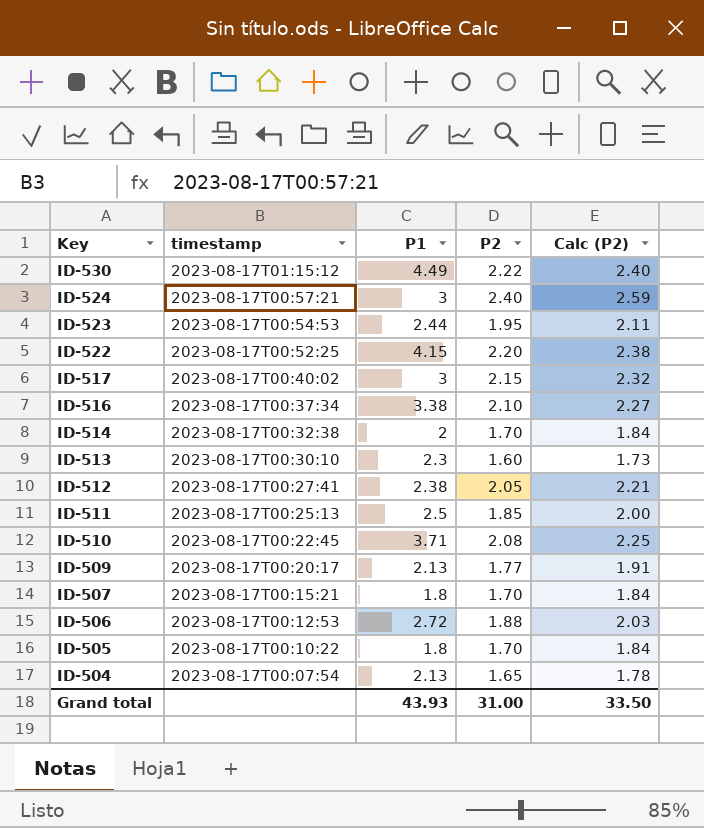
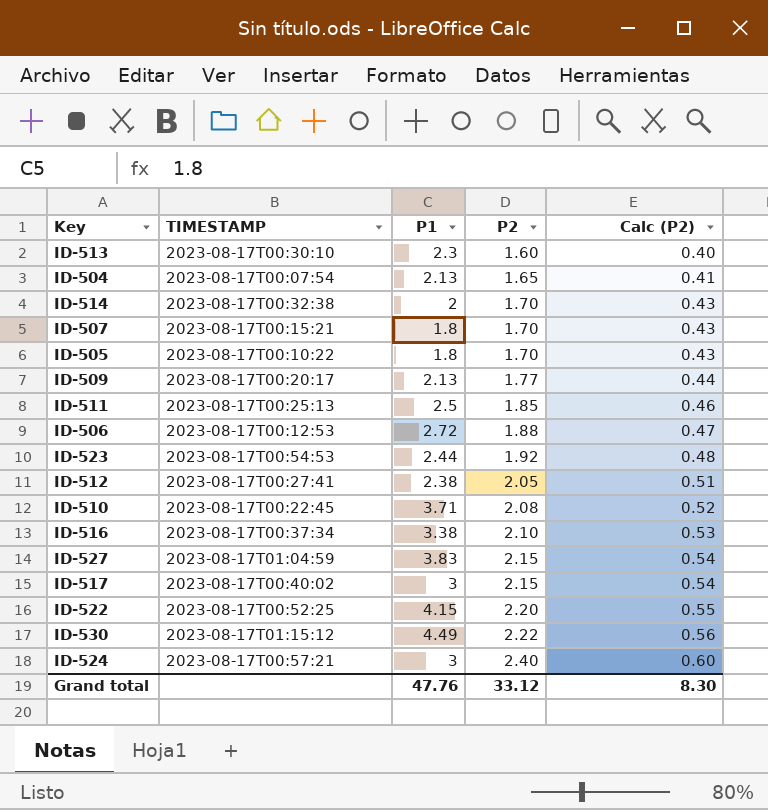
row order: Key descending -> P2 ascending
column name: timestamp -> TIMESTAMP
column Calc (P2) | formula: [P2] * 1.08 -> [P2] * 0.25
ID-523 | P2: 1.95 -> 1.92
row ID-527: none -> 2023-08-17T01:04:59 | 3.83 | 2.15 | 0.54
Grand total | P1: 43.93 -> 47.76
Grand total | P2: 31.00 -> 33.12
Grand total | Calc (P2): 33.50 -> 8.30

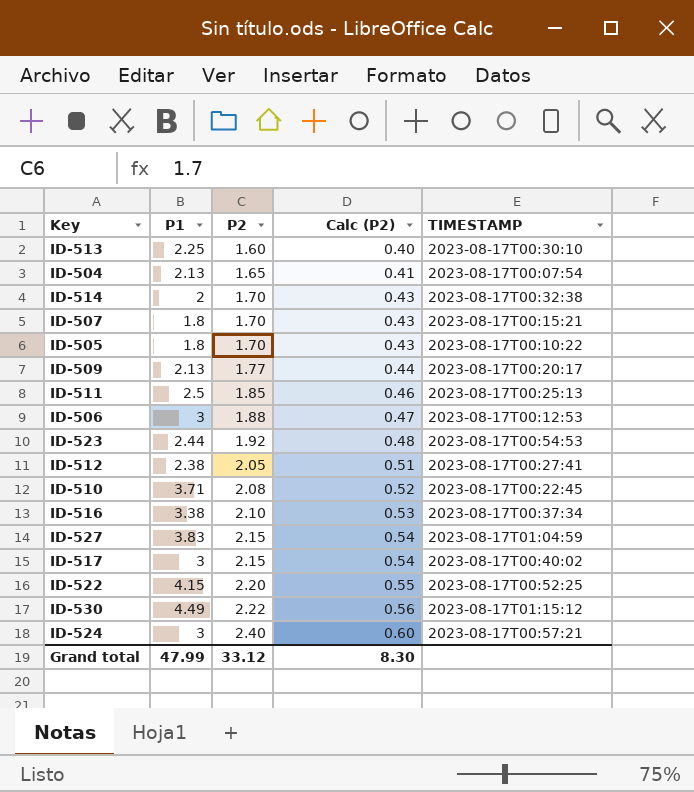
column TIMESTAMP | position: 2 -> 5
ID-513 | P1: 2.3 -> 2.25
ID-506 | P1: 2.72 -> 3
Grand total | P1: 47.76 -> 47.99

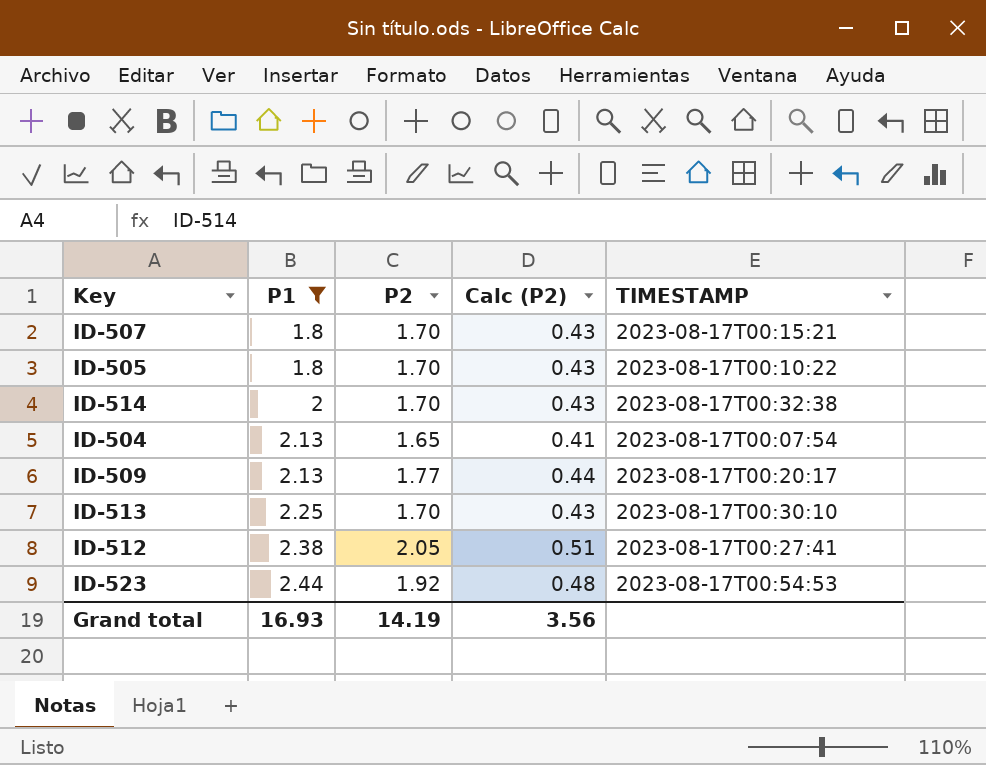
filter: none -> P1 <= 2.44
row order: P2 ascending -> P1 ascending
ID-513 | P2: 1.60 -> 1.70
ID-513 | Calc (P2): 0.40 -> 0.43
Grand total | P1: 47.99 -> 16.93
Grand total | P2: 33.12 -> 14.19
Grand total | Calc (P2): 8.30 -> 3.56

